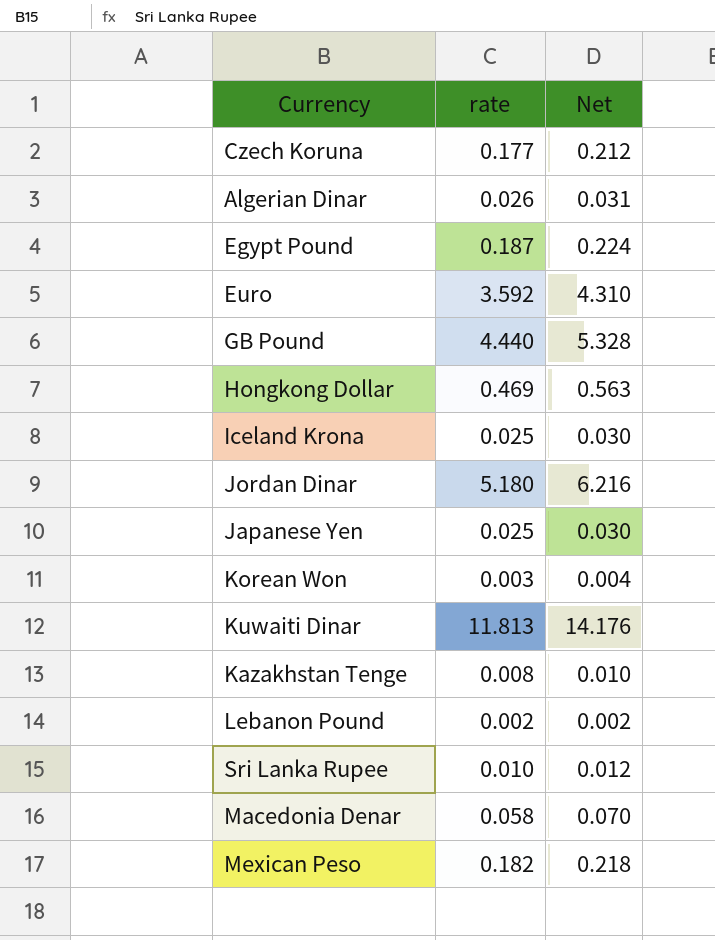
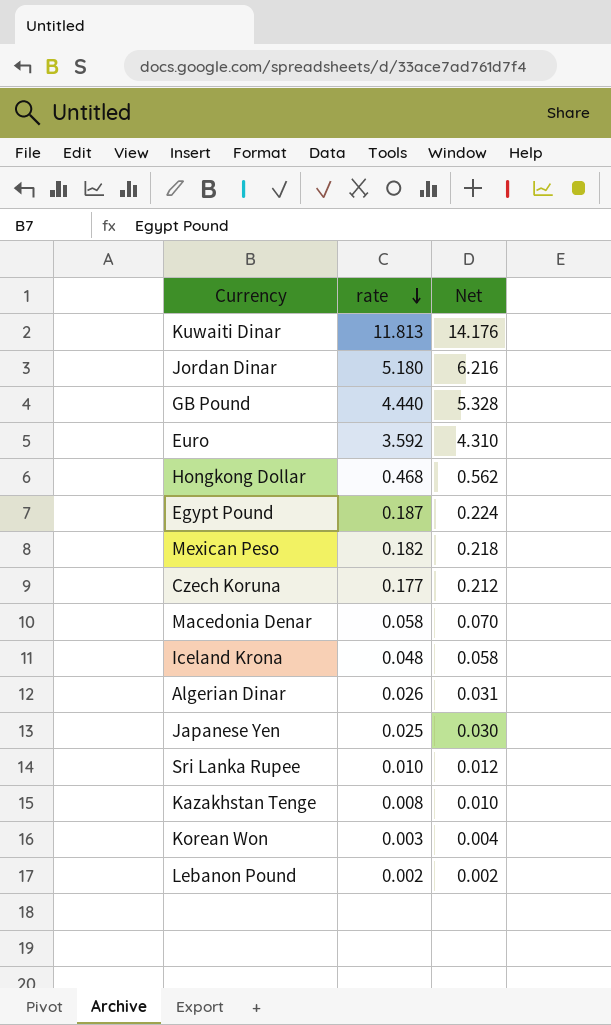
row order: none -> rate descending
Hongkong Dollar | rate: 0.469 -> 0.468
Hongkong Dollar | Net: 0.563 -> 0.562
Iceland Krona | rate: 0.025 -> 0.048
Iceland Krona | Net: 0.030 -> 0.058

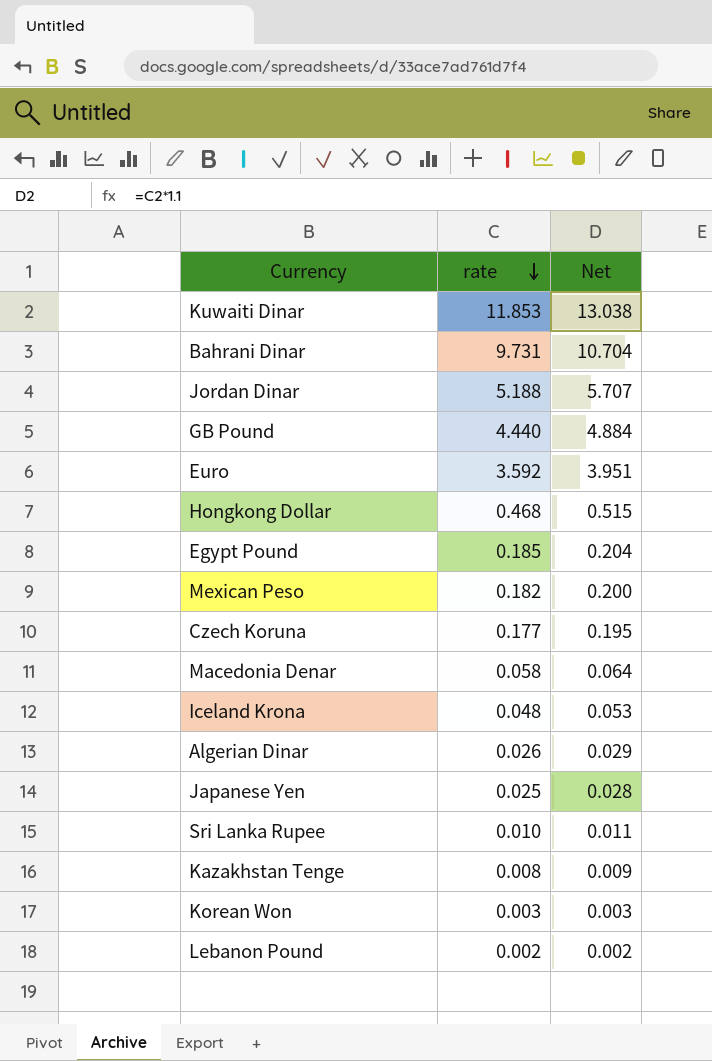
column Net | formula: [rate] * 1.2 -> [rate] * 1.1
Kuwaiti Dinar | rate: 11.813 -> 11.853
row Bahrani Dinar: none -> 9.731 | 10.704
Jordan Dinar | rate: 5.180 -> 5.188
Egypt Pound | rate: 0.187 -> 0.185

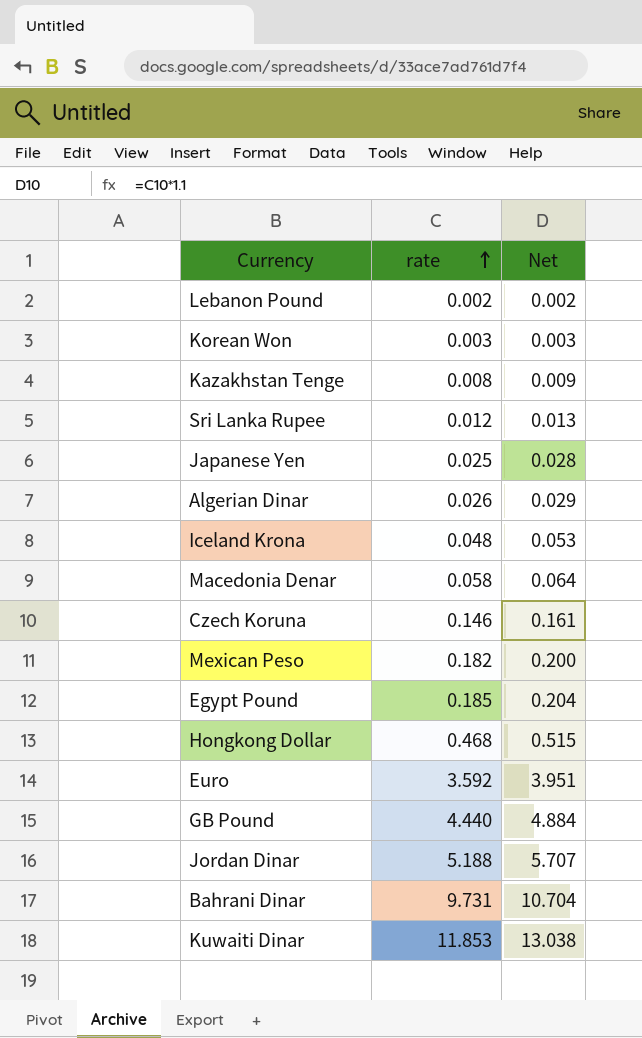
row order: rate descending -> rate ascending
Sri Lanka Rupee | rate: 0.010 -> 0.012
Sri Lanka Rupee | Net: 0.011 -> 0.013
Czech Koruna | rate: 0.177 -> 0.146
Czech Koruna | Net: 0.195 -> 0.161

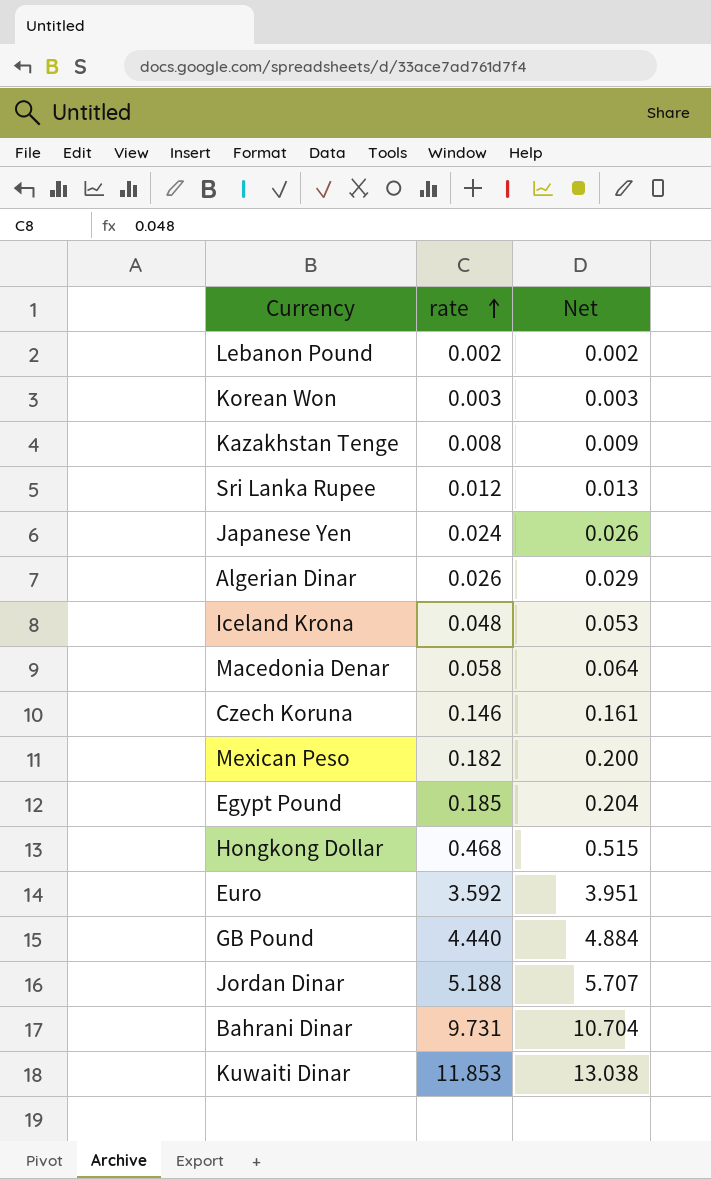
Japanese Yen | rate: 0.025 -> 0.024
Japanese Yen | Net: 0.028 -> 0.026

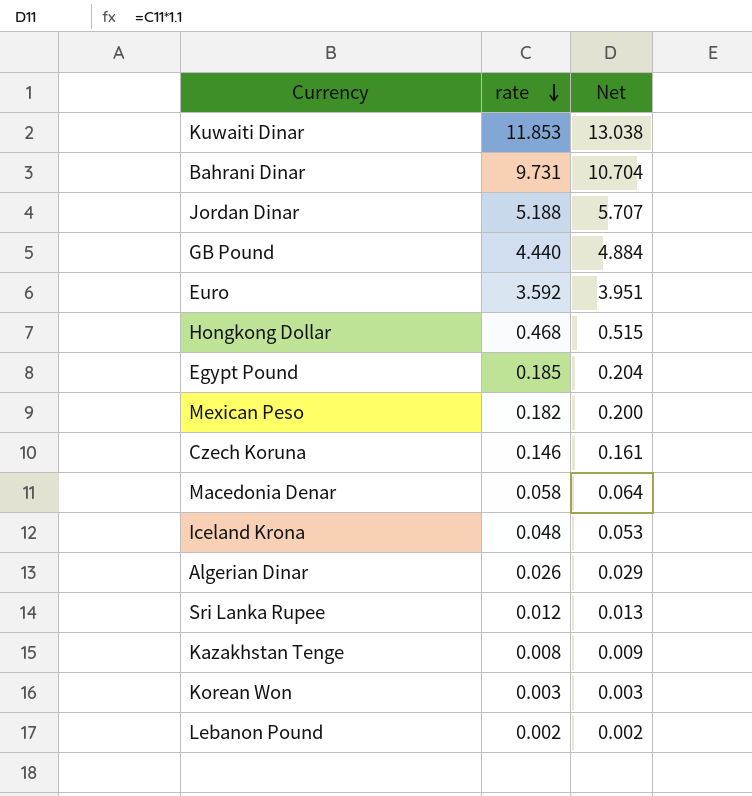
row order: rate ascending -> rate descending
row Japanese Yen: 0.024 | 0.026 -> none

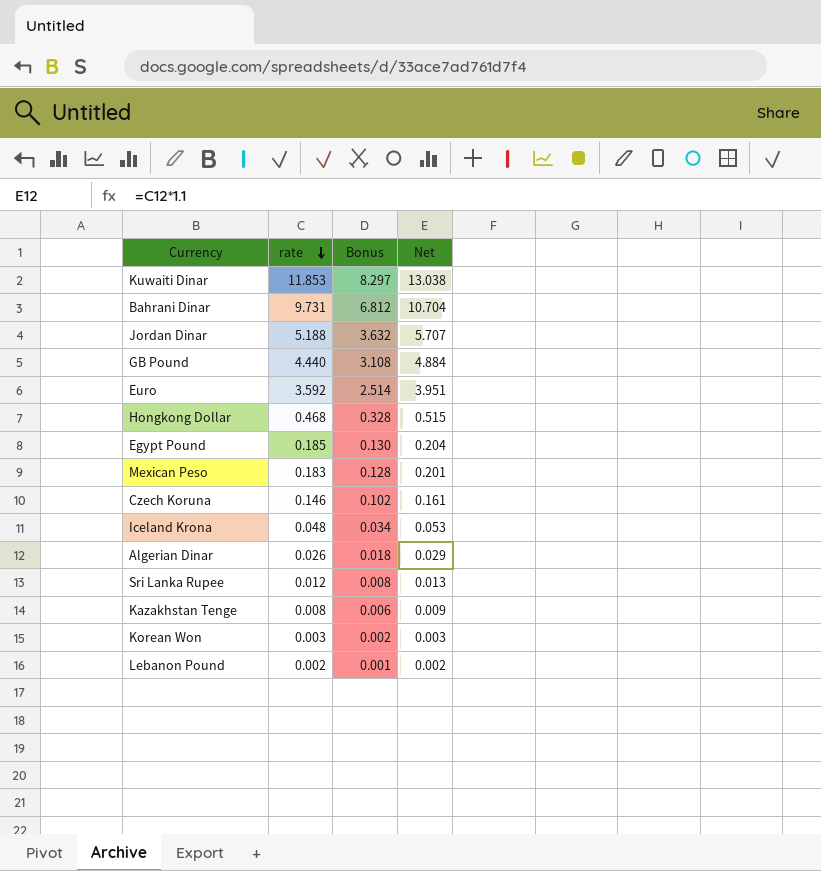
column Bonus | formula: none -> [rate] * 0.7
row Macedonia Denar: 0.058 | 0.064 -> none
Mexican Peso | rate: 0.182 -> 0.183
Mexican Peso | Net: 0.200 -> 0.201

